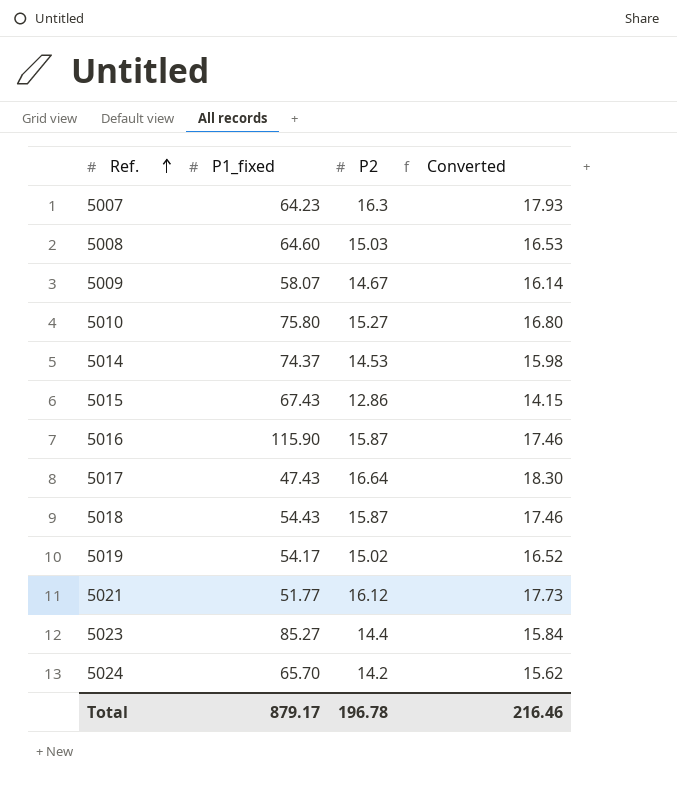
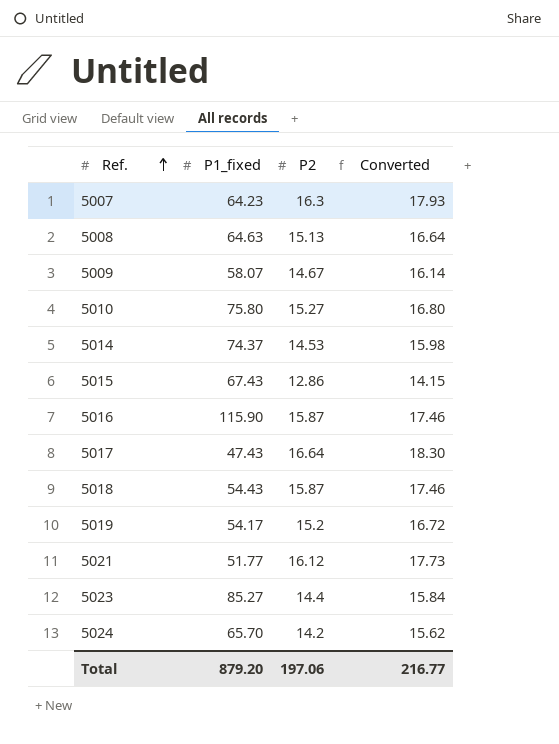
5008 | P1_fixed: 64.60 -> 64.63
5008 | P2: 15.03 -> 15.13
5008 | Converted: 16.53 -> 16.64
5019 | P2: 15.02 -> 15.2
5019 | Converted: 16.52 -> 16.72
Total | P1_fixed: 879.17 -> 879.20
Total | P2: 196.78 -> 197.06
Total | Converted: 216.46 -> 216.77

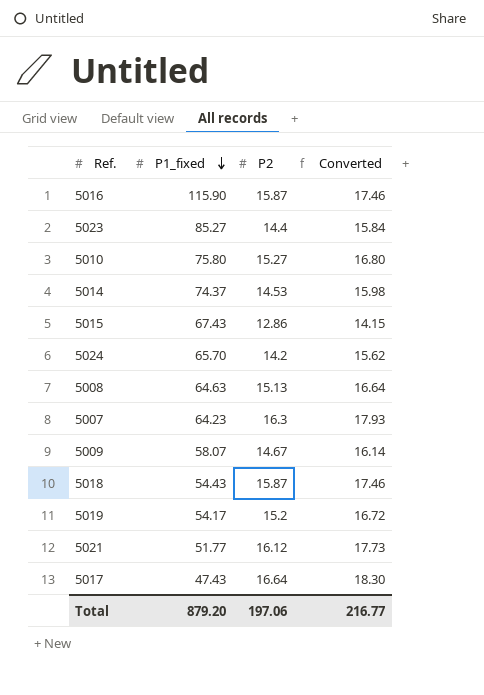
row order: Ref. ascending -> P1_fixed descending

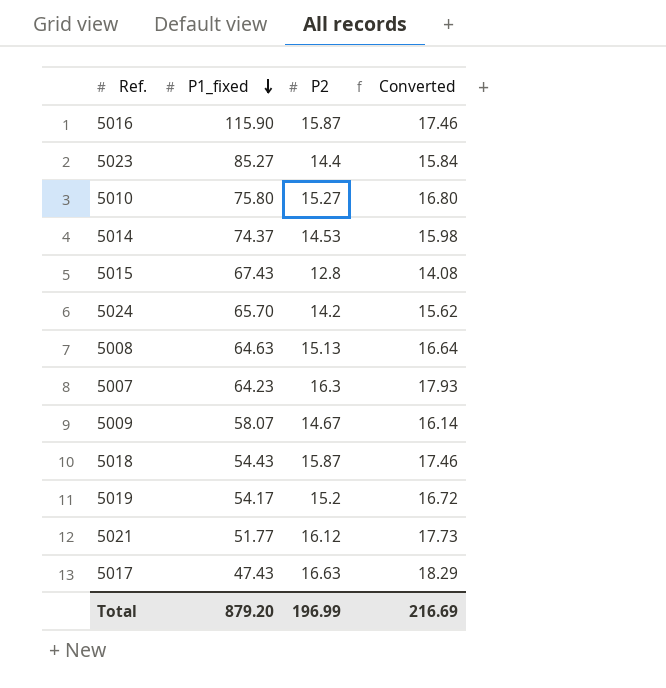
5015 | P2: 12.86 -> 12.8
5015 | Converted: 14.15 -> 14.08
5017 | P2: 16.64 -> 16.63
5017 | Converted: 18.30 -> 18.29
Total | P2: 197.06 -> 196.99
Total | Converted: 216.77 -> 216.69

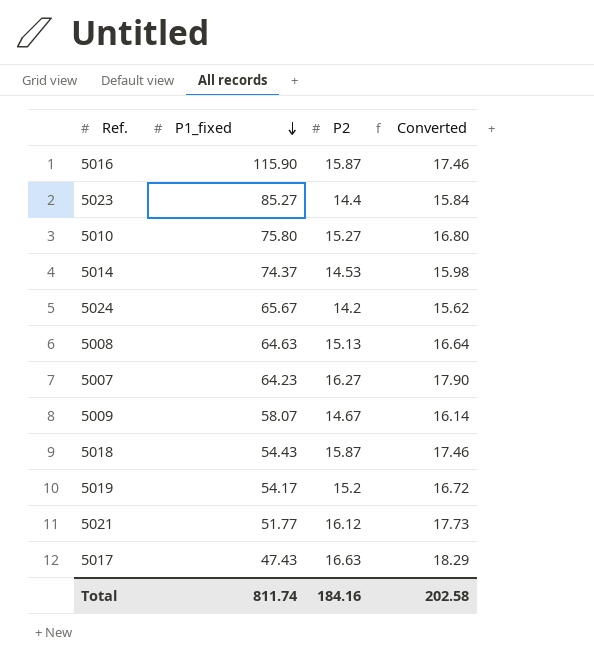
row 5015: 67.43 | 12.8 | 14.08 -> none
5024 | P1_fixed: 65.70 -> 65.67
5007 | P2: 16.3 -> 16.27
5007 | Converted: 17.93 -> 17.90
Total | P1_fixed: 879.20 -> 811.74
Total | P2: 196.99 -> 184.16
Total | Converted: 216.69 -> 202.58

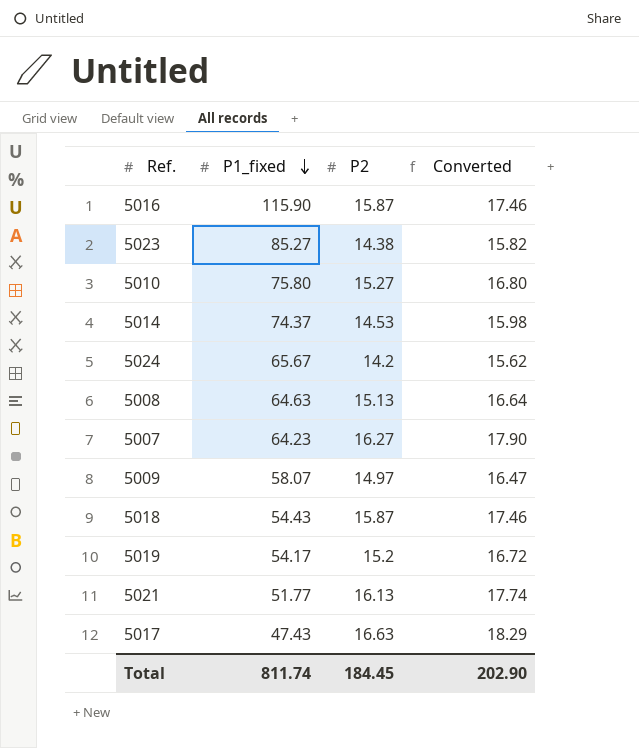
5023 | P2: 14.4 -> 14.38
5023 | Converted: 15.84 -> 15.82
5009 | P2: 14.67 -> 14.97
5009 | Converted: 16.14 -> 16.47
5021 | P2: 16.12 -> 16.13
5021 | Converted: 17.73 -> 17.74
Total | P2: 184.16 -> 184.45
Total | Converted: 202.58 -> 202.90

